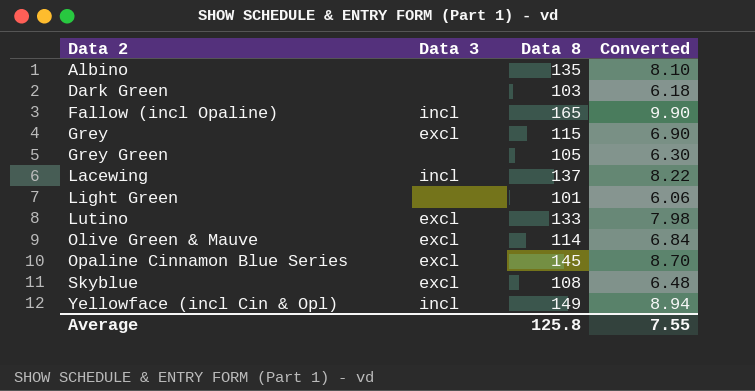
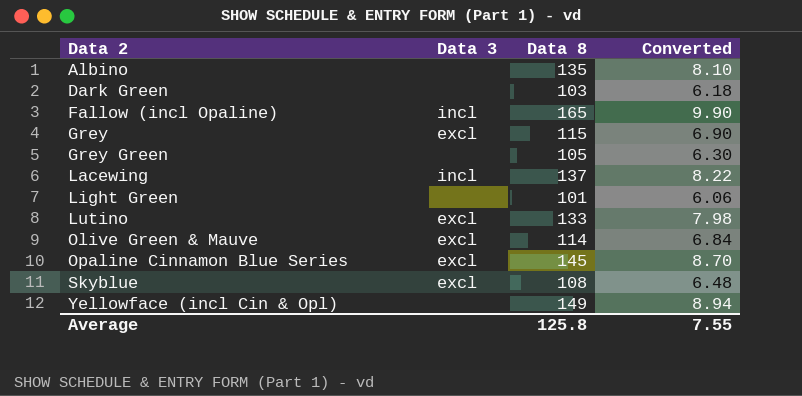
Yellowface (incl Cin & Opl) | Data 3: incl -> none

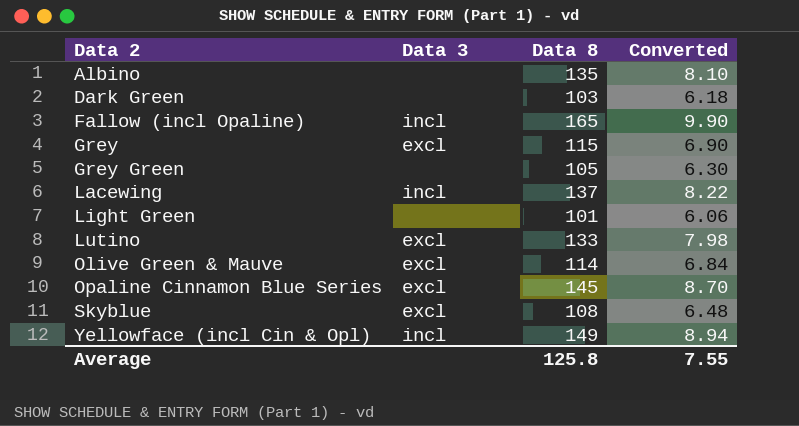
Yellowface (incl Cin & Opl) | Data 3: none -> incl

